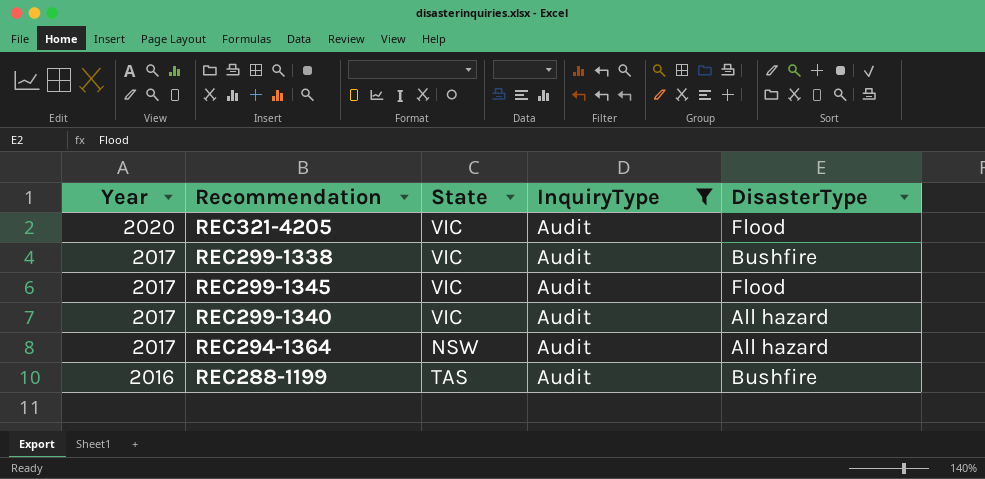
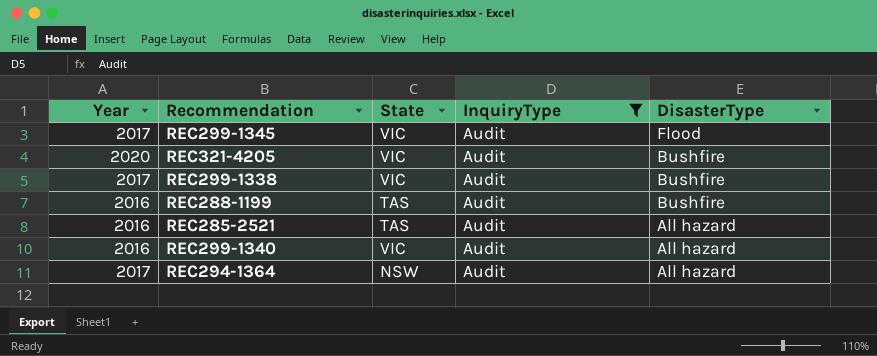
row order: Year descending -> DisasterType descending
REC321-4205 | DisasterType: Flood -> Bushfire
row REC285-2521: none -> 2016 | TAS | Audit | All hazard
REC299-1340 | Year: 2017 -> 2016

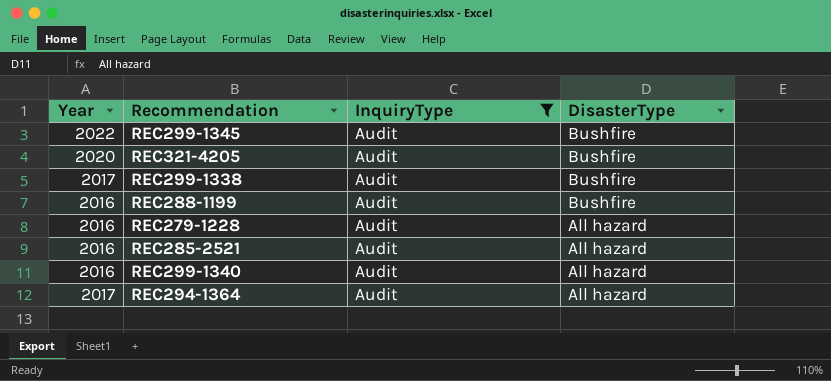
column State | position: 3 -> none
REC299-1345 | Year: 2017 -> 2022
REC299-1345 | DisasterType: Flood -> Bushfire
row REC279-1228: none -> 2016 | Audit | All hazard

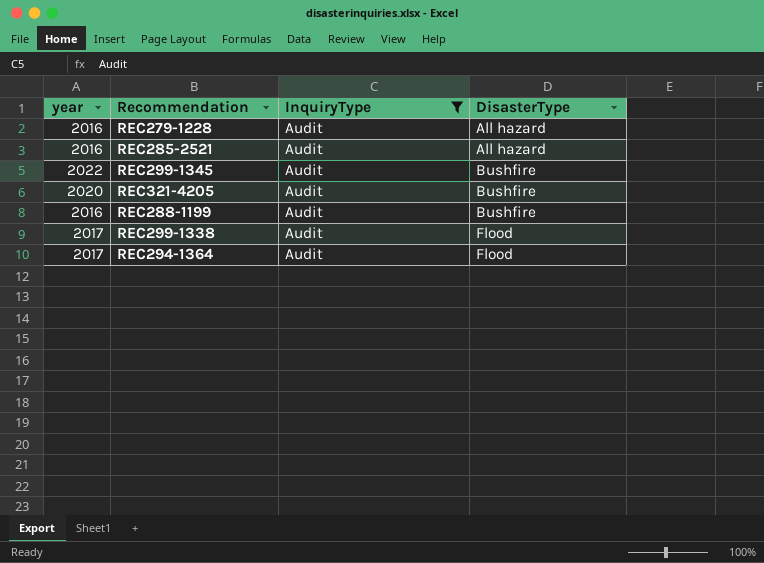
row order: DisasterType descending -> DisasterType ascending
column name: Year -> year
row REC299-1340: 2016 | Audit | All hazard -> none
REC299-1338 | DisasterType: Bushfire -> Flood
REC294-1364 | DisasterType: All hazard -> Flood

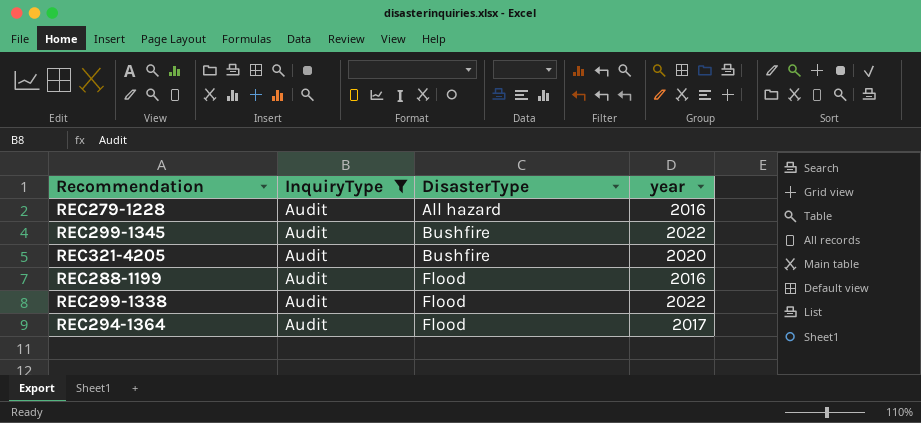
column year | position: 1 -> 4
row REC285-2521: 2016 | Audit | All hazard -> none
REC288-1199 | DisasterType: Bushfire -> Flood
REC299-1338 | year: 2017 -> 2022

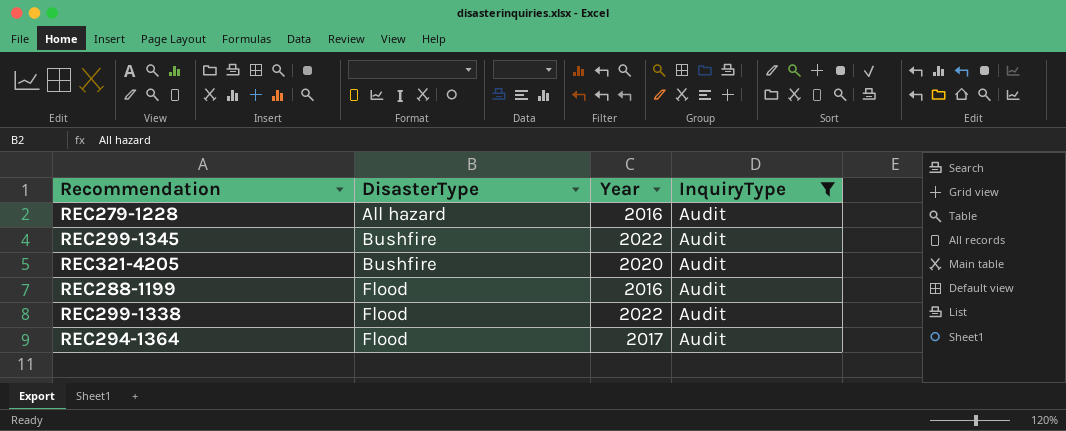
column name: year -> Year
column InquiryType | position: 2 -> 4

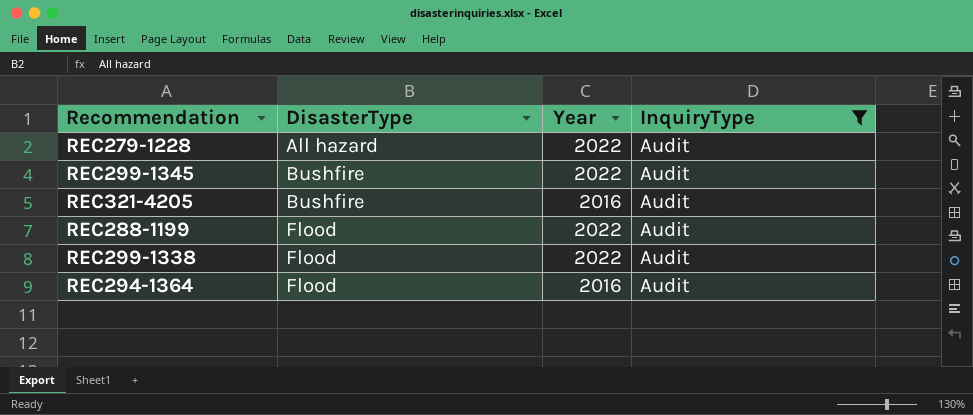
REC279-1228 | Year: 2016 -> 2022
REC321-4205 | Year: 2020 -> 2016
REC288-1199 | Year: 2016 -> 2022
REC294-1364 | Year: 2017 -> 2016

